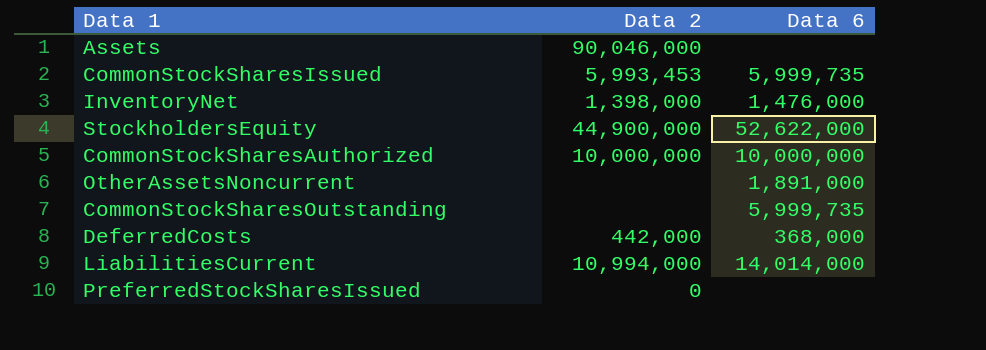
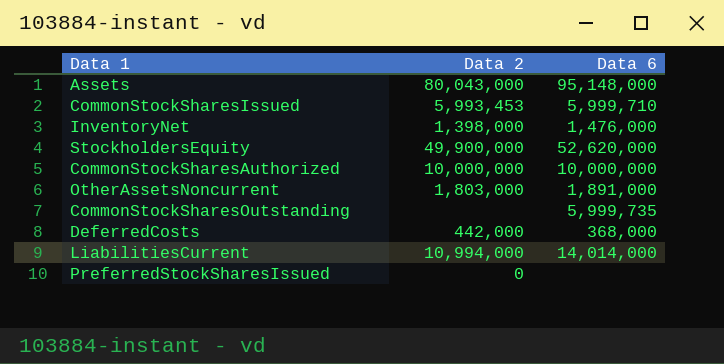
Assets | Data 2: 90,046,000 -> 80,043,000
Assets | Data 6: none -> 95,148,000
CommonStockSharesIssued | Data 6: 5,999,735 -> 5,999,710
StockholdersEquity | Data 2: 44,900,000 -> 49,900,000
StockholdersEquity | Data 6: 52,622,000 -> 52,620,000
OtherAssetsNoncurrent | Data 2: none -> 1,803,000

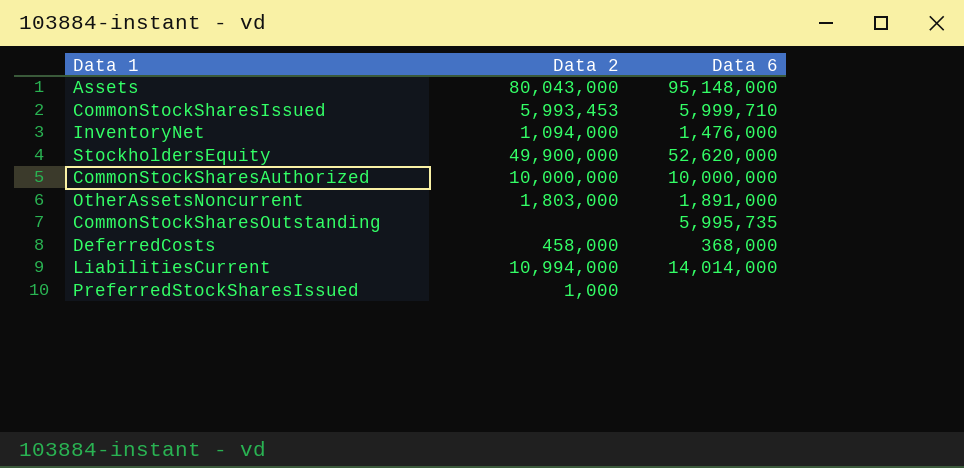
InventoryNet | Data 2: 1,398,000 -> 1,094,000
CommonStockSharesOutstanding | Data 6: 5,999,735 -> 5,995,735
DeferredCosts | Data 2: 442,000 -> 458,000
PreferredStockSharesIssued | Data 2: 0 -> 1,000

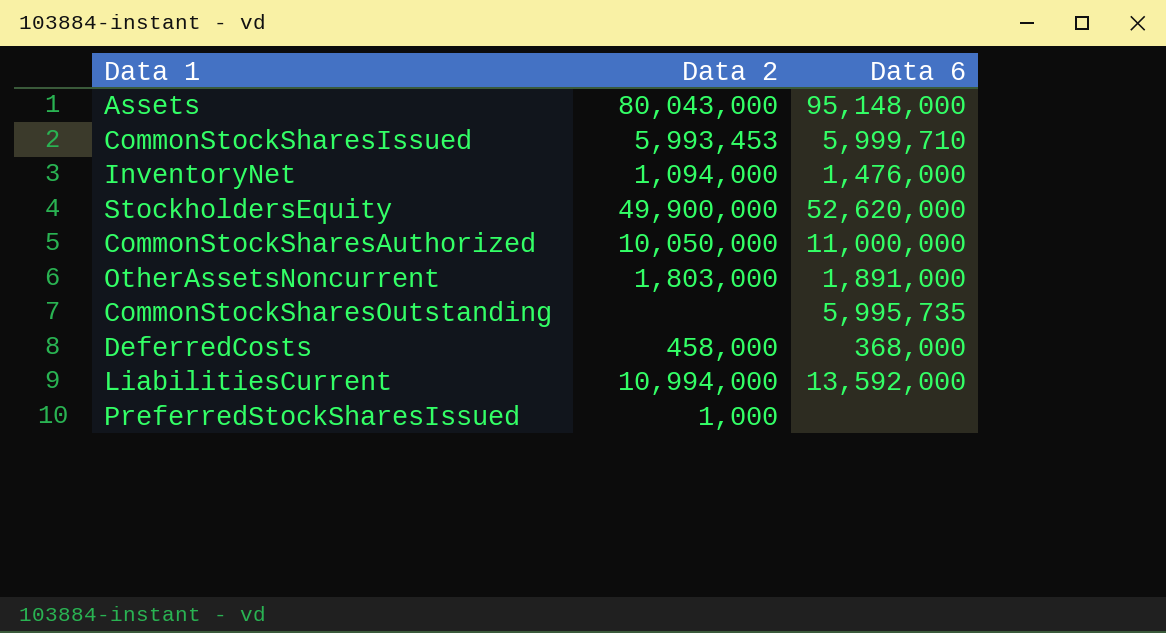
CommonStockSharesAuthorized | Data 2: 10,000,000 -> 10,050,000
CommonStockSharesAuthorized | Data 6: 10,000,000 -> 11,000,000
LiabilitiesCurrent | Data 6: 14,014,000 -> 13,592,000

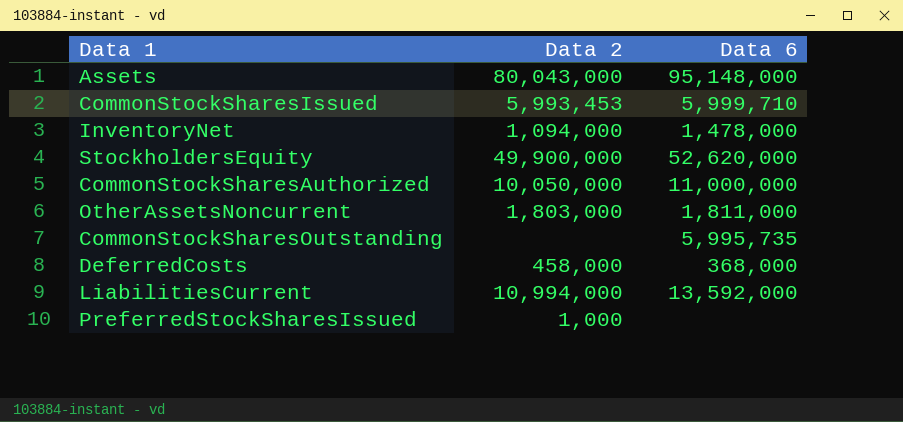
InventoryNet | Data 6: 1,476,000 -> 1,478,000
OtherAssetsNoncurrent | Data 6: 1,891,000 -> 1,811,000

